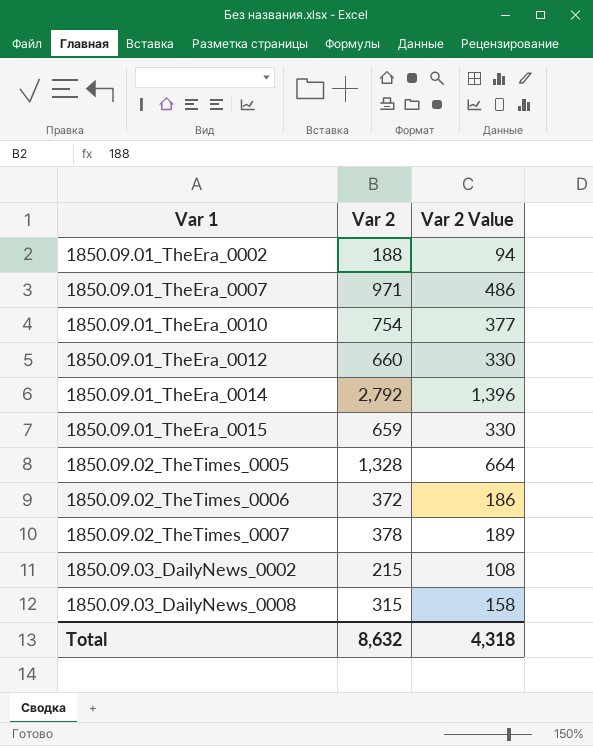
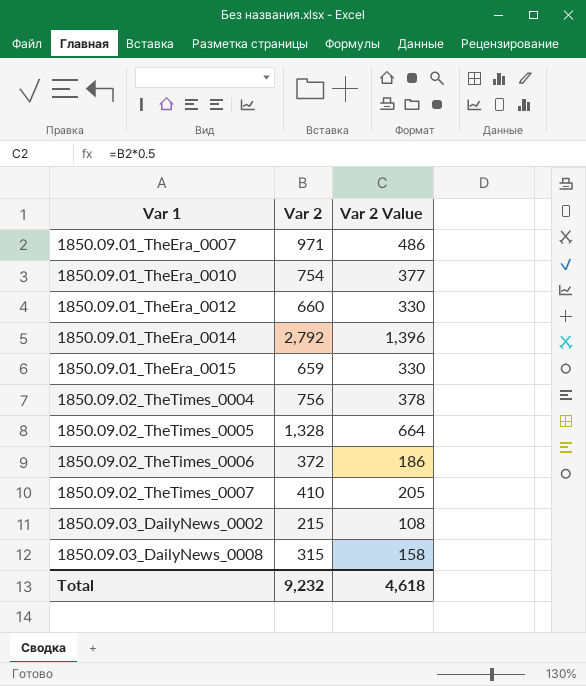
row 1850.09.01_TheEra_0002: 188 | 94 -> none
row 1850.09.02_TheTimes_0004: none -> 756 | 378
1850.09.02_TheTimes_0007 | Var 2: 378 -> 410
1850.09.02_TheTimes_0007 | Var 2 Value: 189 -> 205
Total | Var 2: 8,632 -> 9,232
Total | Var 2 Value: 4,318 -> 4,618

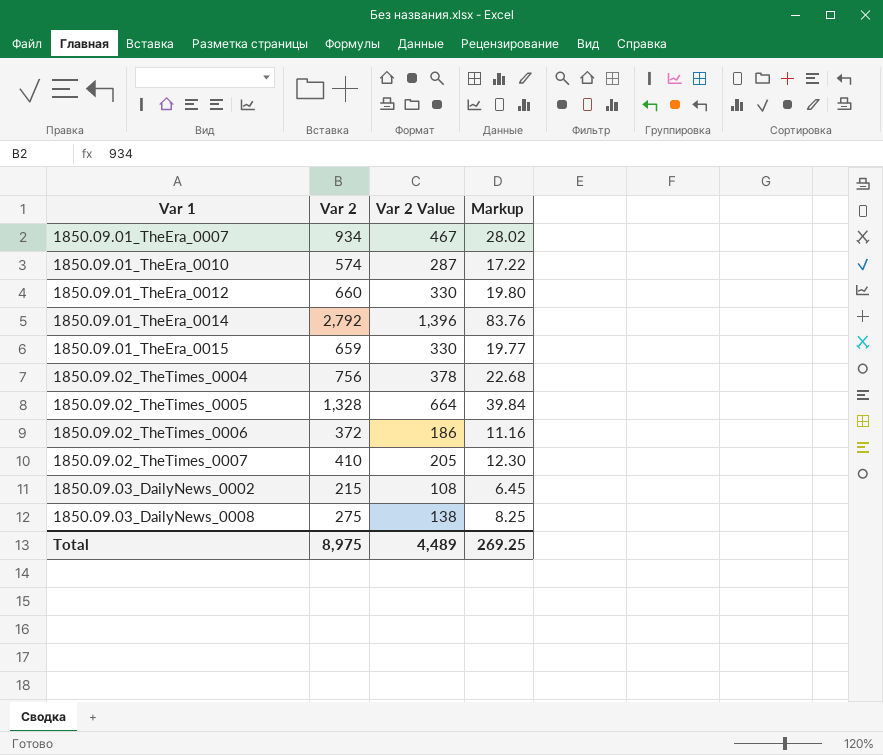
column Markup | formula: none -> [Var 2] * 0.03
1850.09.01_TheEra_0007 | Var 2: 971 -> 934
1850.09.01_TheEra_0007 | Var 2 Value: 486 -> 467
1850.09.01_TheEra_0010 | Var 2: 754 -> 574
1850.09.01_TheEra_0010 | Var 2 Value: 377 -> 287
1850.09.03_DailyNews_0008 | Var 2: 315 -> 275
1850.09.03_DailyNews_0008 | Var 2 Value: 158 -> 138
Total | Var 2: 9,232 -> 8,975
Total | Var 2 Value: 4,618 -> 4,489

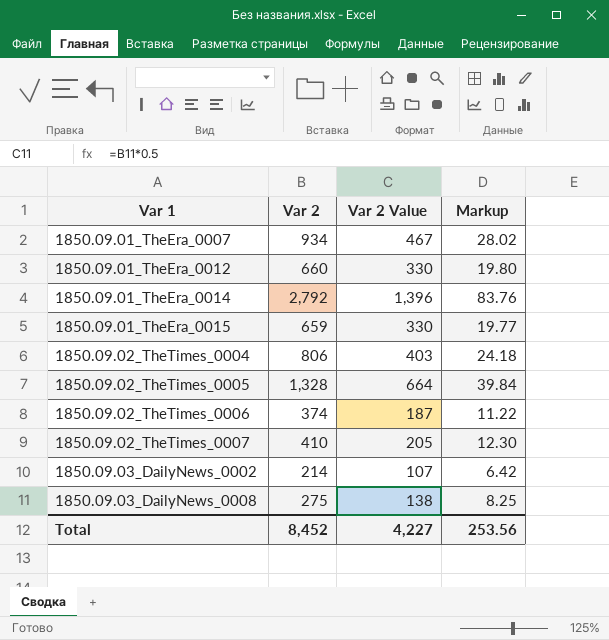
row 1850.09.01_TheEra_0010: 574 | 287 | 17.22 -> none
1850.09.02_TheTimes_0004 | Var 2: 756 -> 806
1850.09.02_TheTimes_0004 | Var 2 Value: 378 -> 403
1850.09.02_TheTimes_0004 | Markup: 22.68 -> 24.18
1850.09.02_TheTimes_0006 | Var 2: 372 -> 374
1850.09.02_TheTimes_0006 | Var 2 Value: 186 -> 187
1850.09.02_TheTimes_0006 | Markup: 11.16 -> 11.22
1850.09.03_DailyNews_0002 | Var 2: 215 -> 214
1850.09.03_DailyNews_0002 | Var 2 Value: 108 -> 107
1850.09.03_DailyNews_0002 | Markup: 6.45 -> 6.42
Total | Var 2: 8,975 -> 8,452
Total | Var 2 Value: 4,489 -> 4,227
Total | Markup: 269.25 -> 253.56

